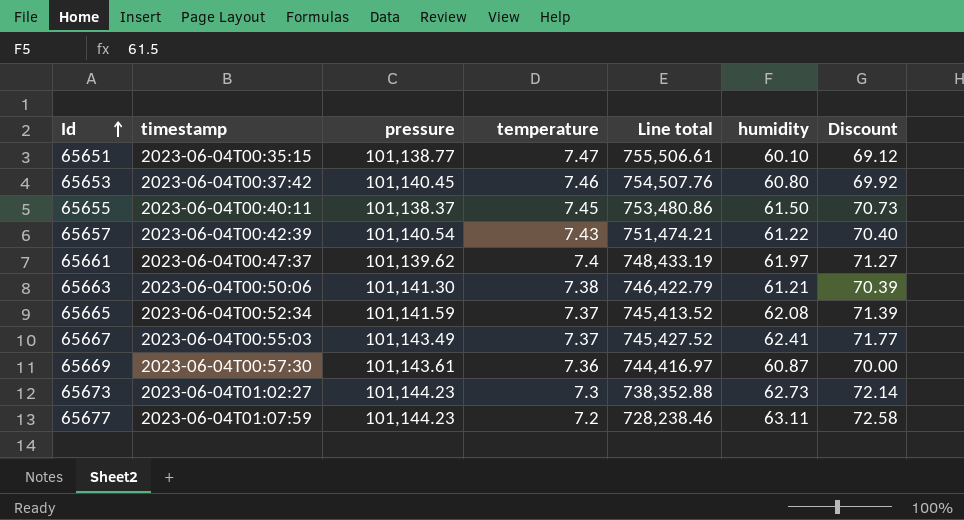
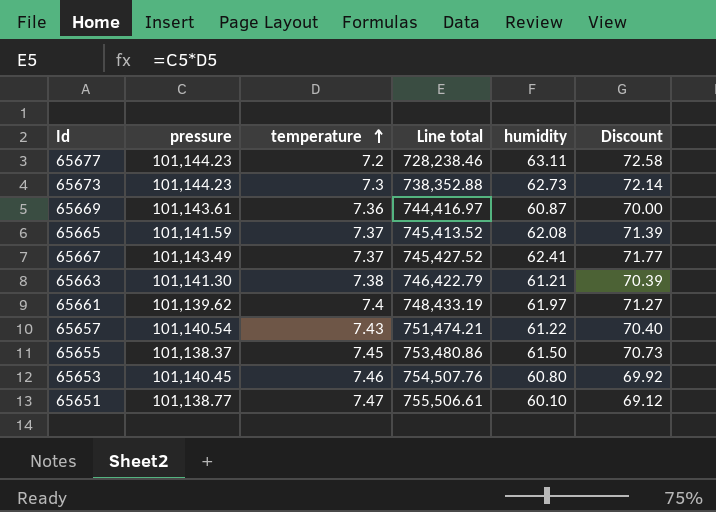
row order: Id ascending -> temperature ascending
column timestamp | position: 2 -> none

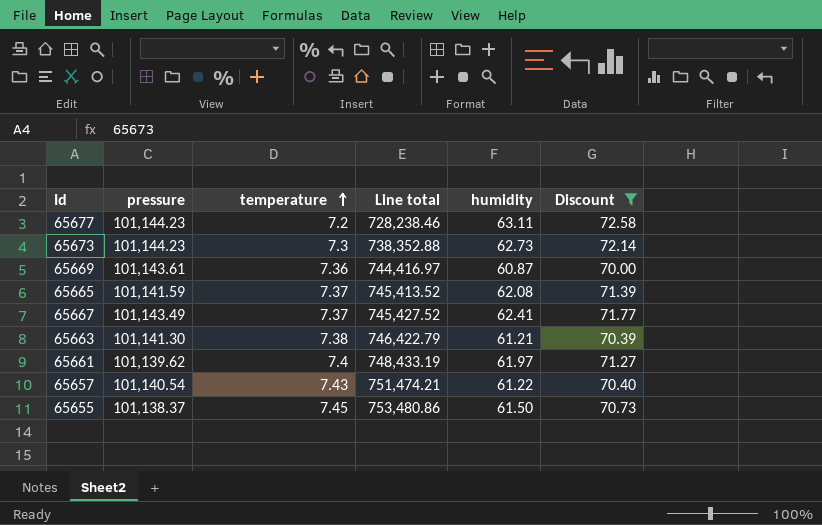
filter: none -> Discount >= 70.00

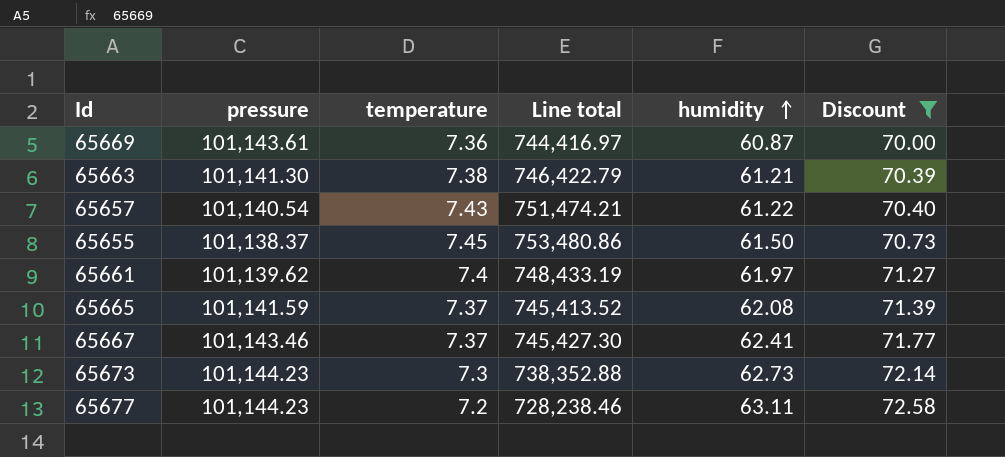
row order: temperature ascending -> humidity ascending
65667 | pressure: 101,143.49 -> 101,143.46
65667 | Line total: 745,427.52 -> 745,427.30

